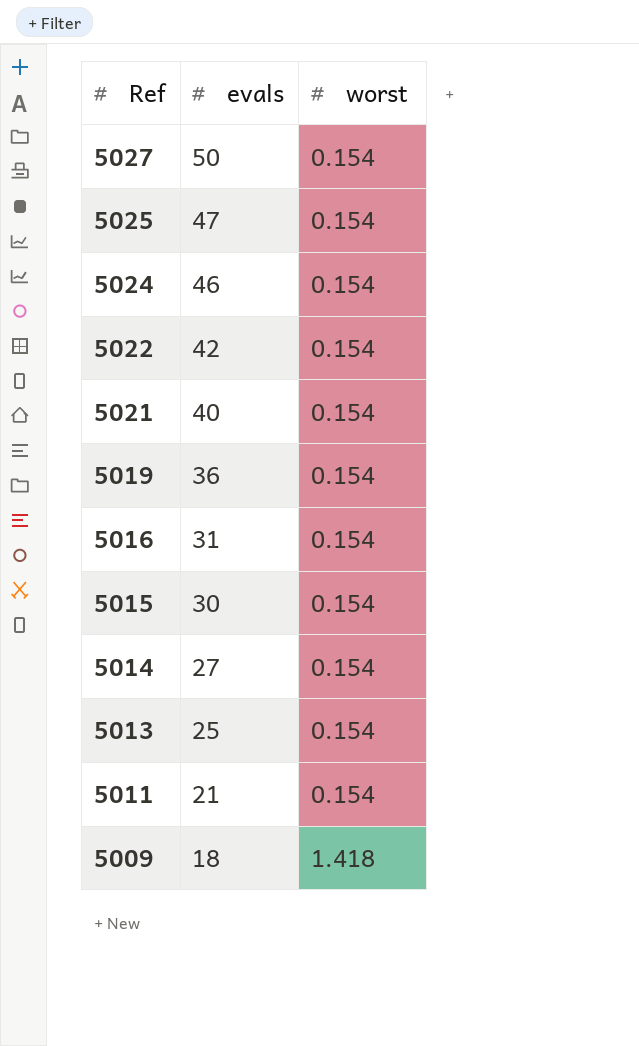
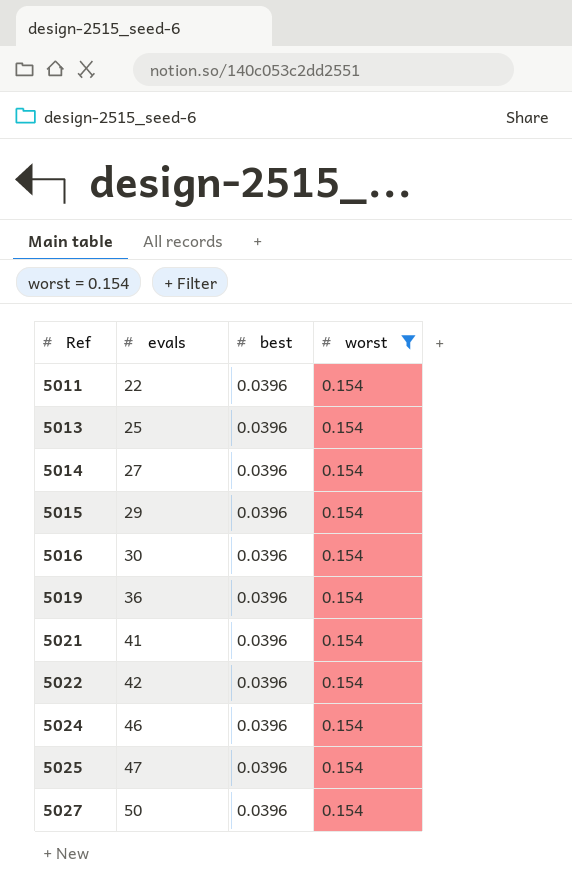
filter: none -> worst = 0.154
row order: Ref descending -> Ref ascending
column best | position: none -> 3
5011 | evals: 21 -> 22
5015 | evals: 30 -> 29
5016 | evals: 31 -> 30
5021 | evals: 40 -> 41

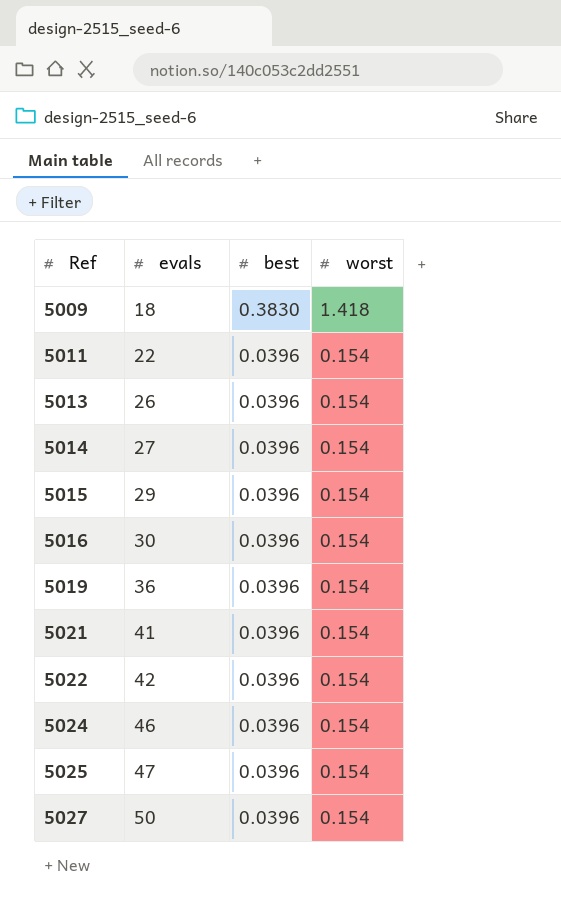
filter: worst = 0.154 -> none
5013 | evals: 25 -> 26

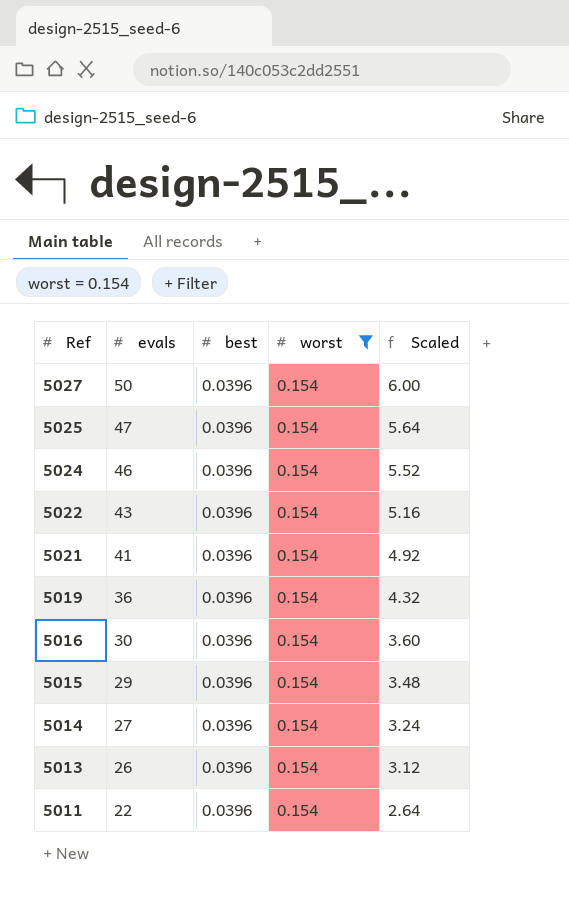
filter: none -> worst = 0.154
row order: Ref ascending -> Ref descending
column Scaled | formula: none -> [evals] * 0.12
5022 | evals: 42 -> 43

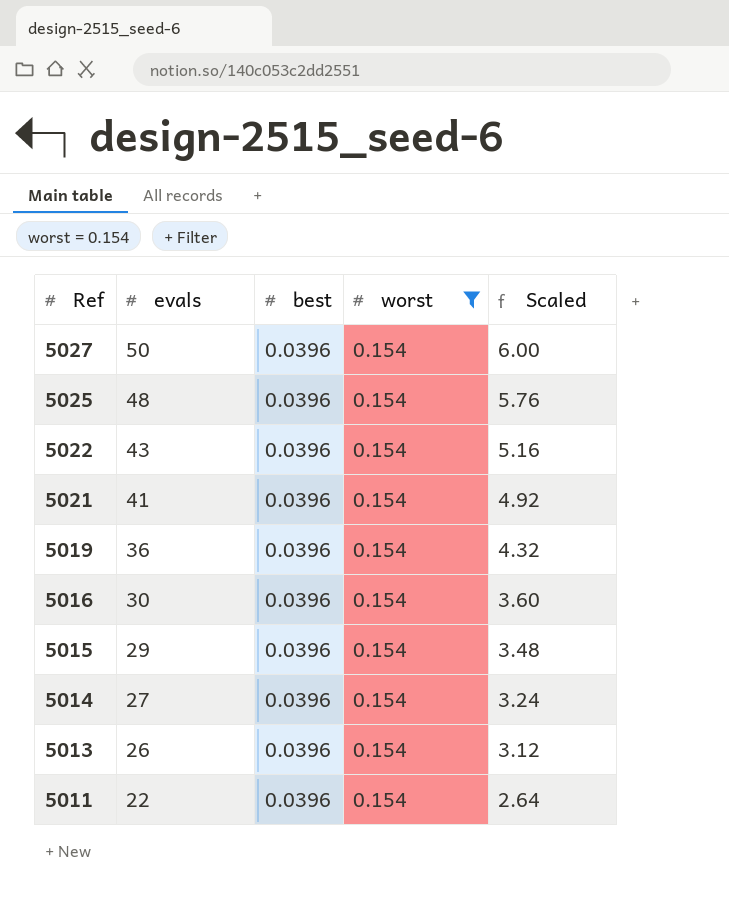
row 5024: 46 | 0.0396 | 0.154 | 5.52 -> none
5025 | evals: 47 -> 48
5025 | Scaled: 5.64 -> 5.76

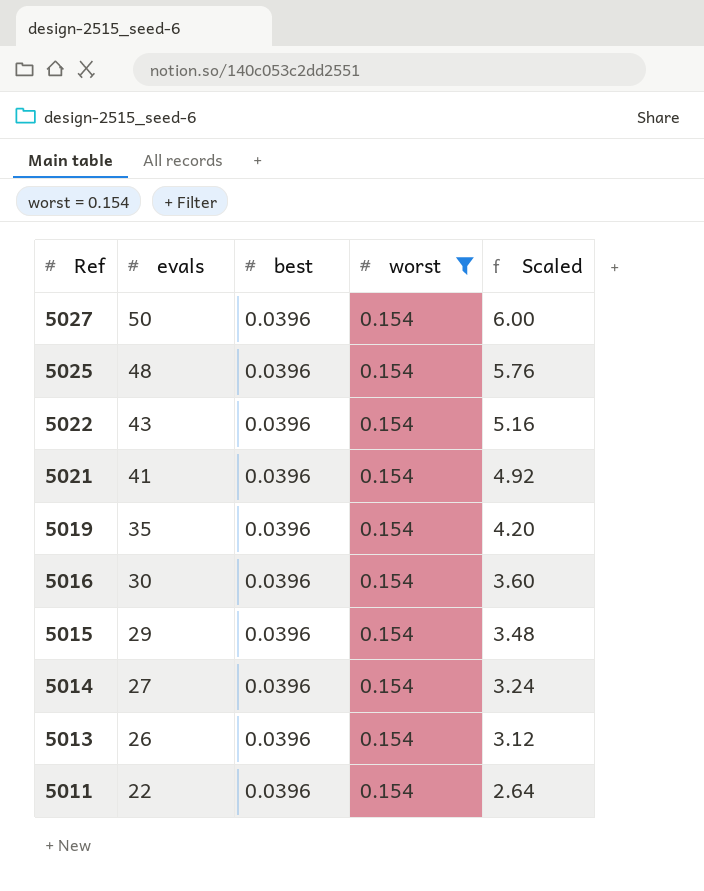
5019 | evals: 36 -> 35
5019 | Scaled: 4.32 -> 4.20

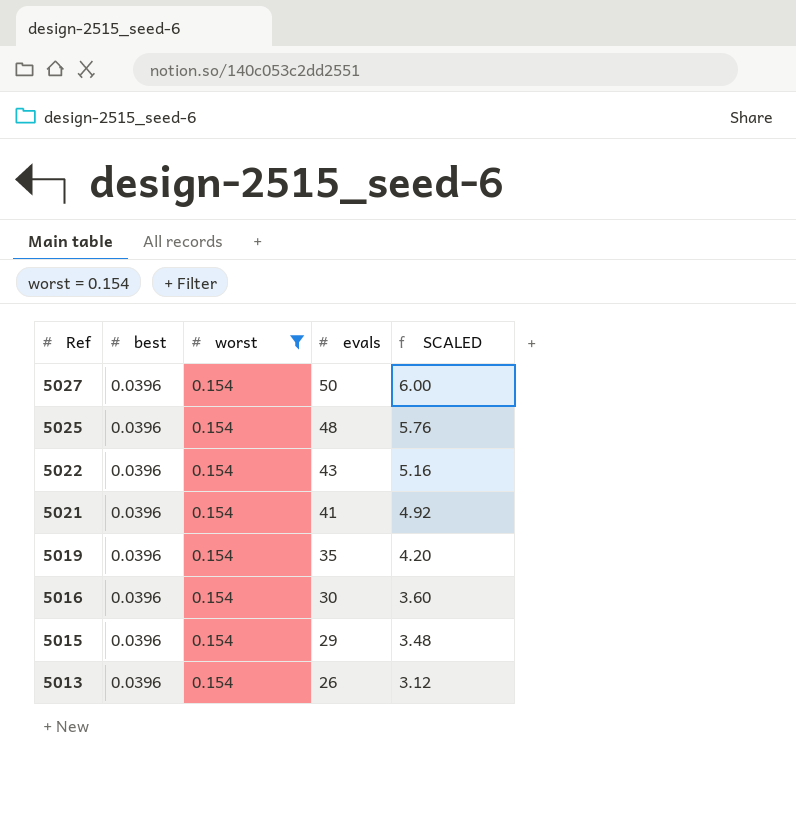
column evals | position: 2 -> 4
column name: Scaled -> SCALED
row 5014: 27 | 0.0396 | 0.154 | 3.24 -> none
row 5011: 22 | 0.0396 | 0.154 | 2.64 -> none

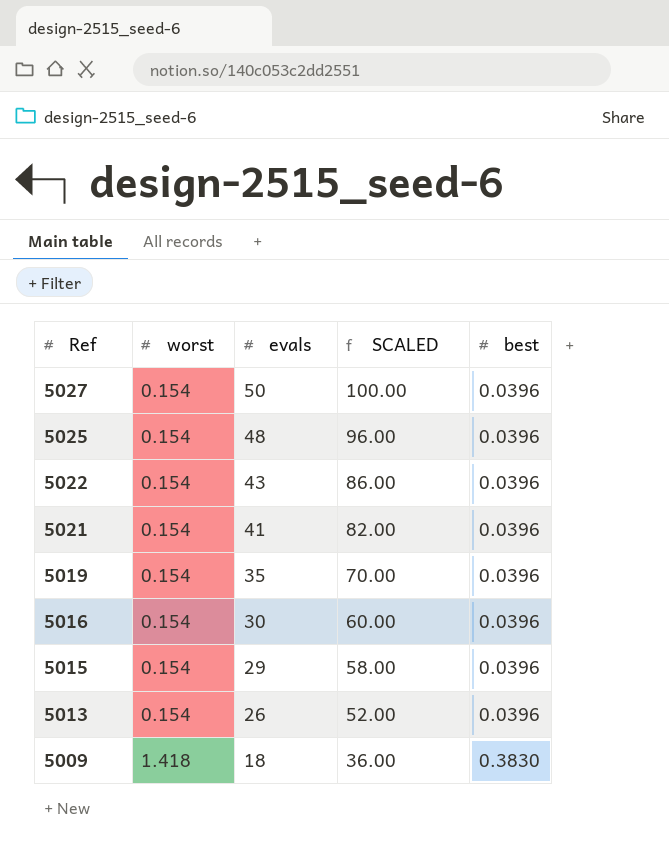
filter: worst = 0.154 -> none
column SCALED | formula: [evals] * 0.12 -> [evals] * 2
column best | position: 2 -> 5

